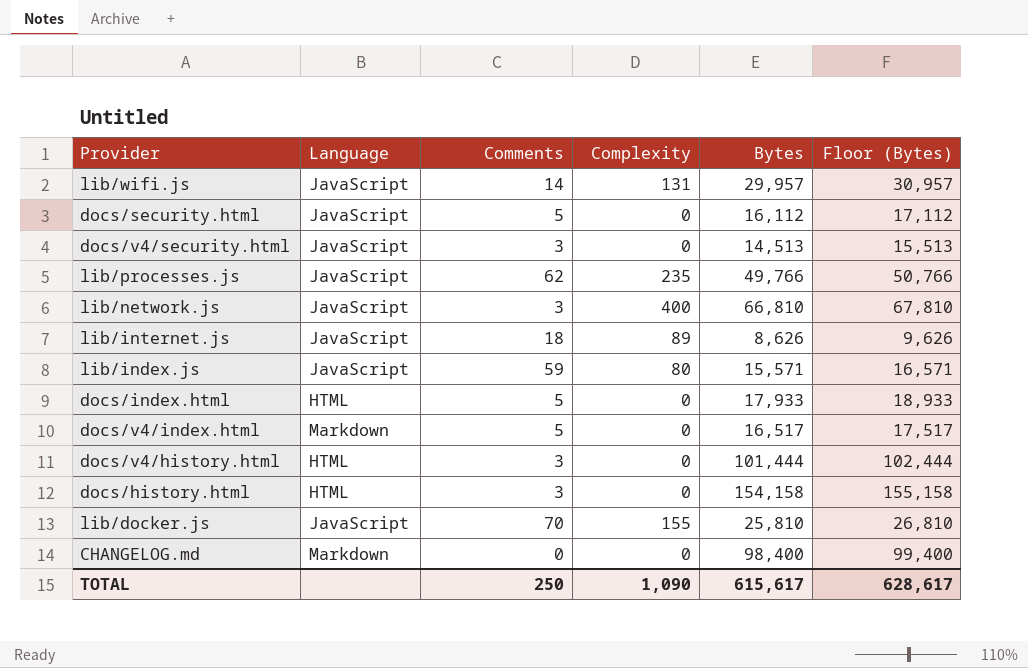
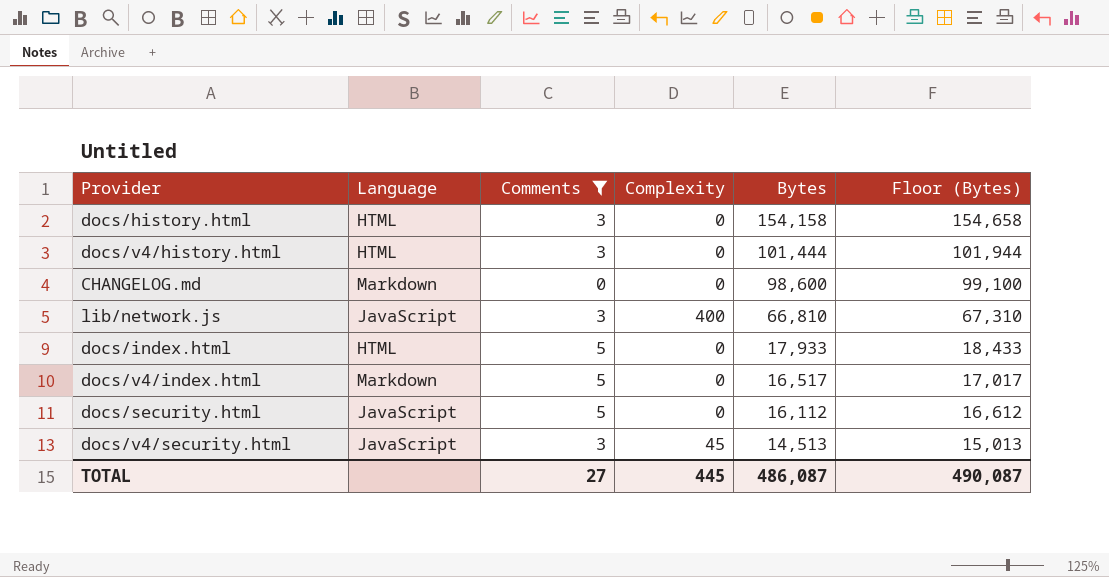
filter: none -> Comments <= 5
row order: none -> Bytes descending
column Floor (Bytes) | formula: [Bytes] + 1000 -> [Bytes] + 500
CHANGELOG.md | Bytes: 98,400 -> 98,600
docs/v4/security.html | Complexity: 0 -> 45
TOTAL | Comments: 250 -> 27
TOTAL | Complexity: 1,090 -> 445
TOTAL | Bytes: 615,617 -> 486,087
TOTAL | Floor (Bytes): 628,617 -> 490,087

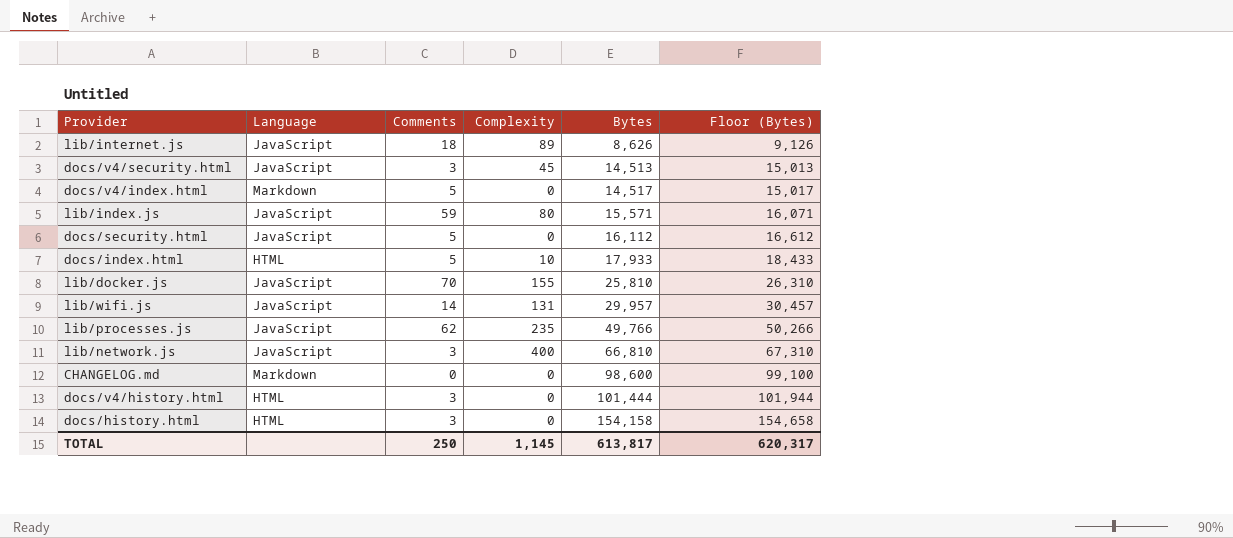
filter: Comments <= 5 -> none
row order: Bytes descending -> Bytes ascending
docs/v4/index.html | Bytes: 16,517 -> 14,517
docs/v4/index.html | Floor (Bytes): 17,017 -> 15,017
docs/index.html | Complexity: 0 -> 10
TOTAL | Comments: 27 -> 250
TOTAL | Complexity: 445 -> 1,145
TOTAL | Bytes: 486,087 -> 613,817
TOTAL | Floor (Bytes): 490,087 -> 620,317

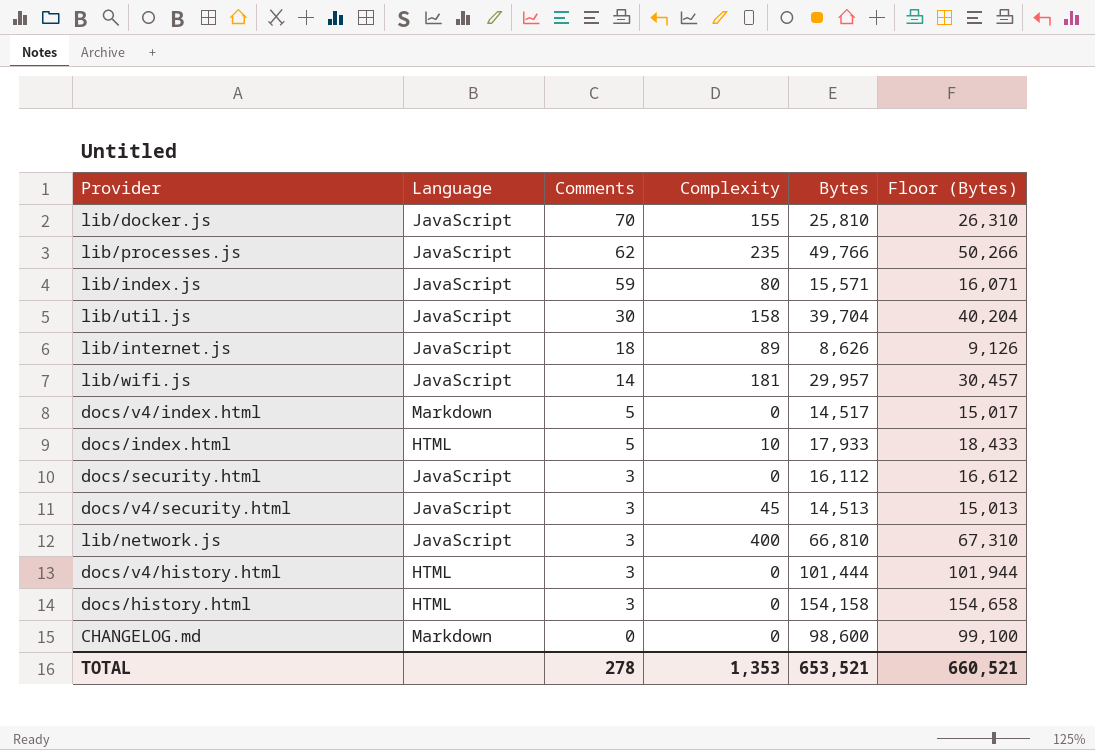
row order: Bytes ascending -> Comments descending
row lib/util.js: none -> JavaScript | 30 | 158 | 39,704 | 40,204
lib/wifi.js | Complexity: 131 -> 181
docs/security.html | Comments: 5 -> 3
TOTAL | Comments: 250 -> 278
TOTAL | Complexity: 1,145 -> 1,353
TOTAL | Bytes: 613,817 -> 653,521
TOTAL | Floor (Bytes): 620,317 -> 660,521

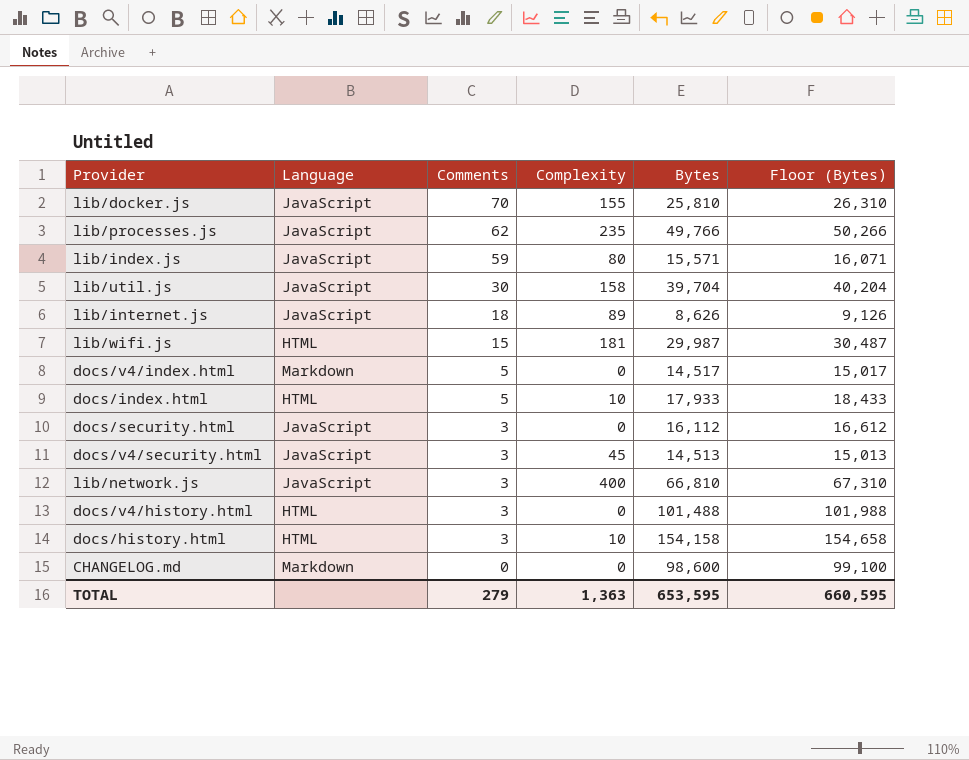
lib/wifi.js | Language: JavaScript -> HTML
lib/wifi.js | Comments: 14 -> 15
lib/wifi.js | Bytes: 29,957 -> 29,987
lib/wifi.js | Floor (Bytes): 30,457 -> 30,487
docs/v4/history.html | Bytes: 101,444 -> 101,488
docs/v4/history.html | Floor (Bytes): 101,944 -> 101,988
docs/history.html | Complexity: 0 -> 10
TOTAL | Comments: 278 -> 279
TOTAL | Complexity: 1,353 -> 1,363
TOTAL | Bytes: 653,521 -> 653,595
TOTAL | Floor (Bytes): 660,521 -> 660,595

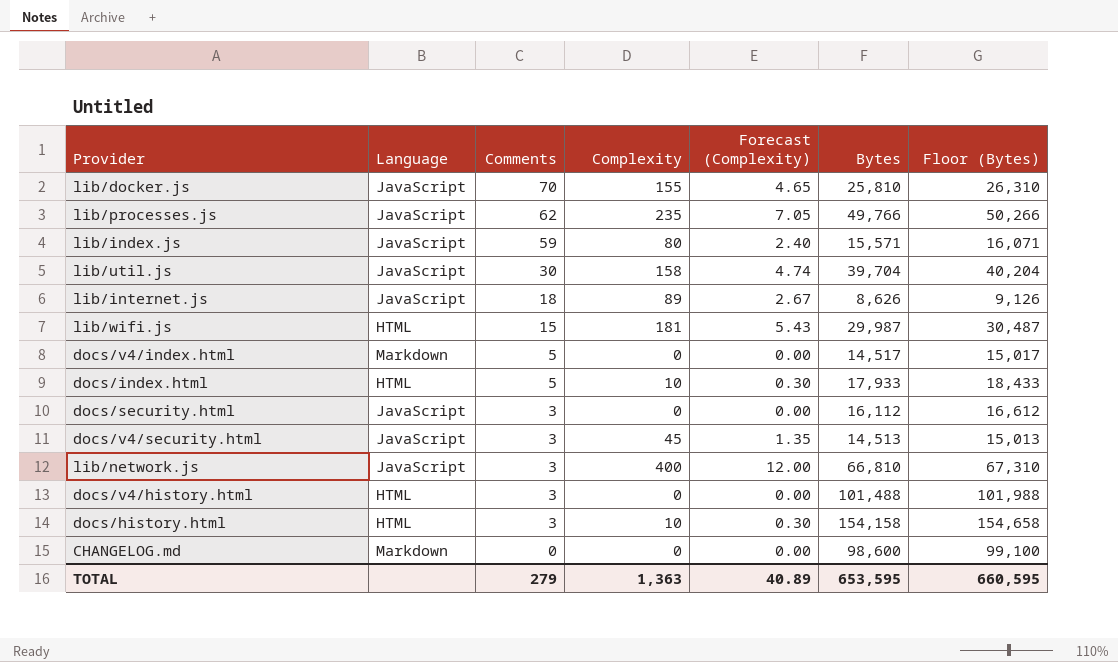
column Forecast (Complexity) | formula: none -> [Complexity] * 0.03

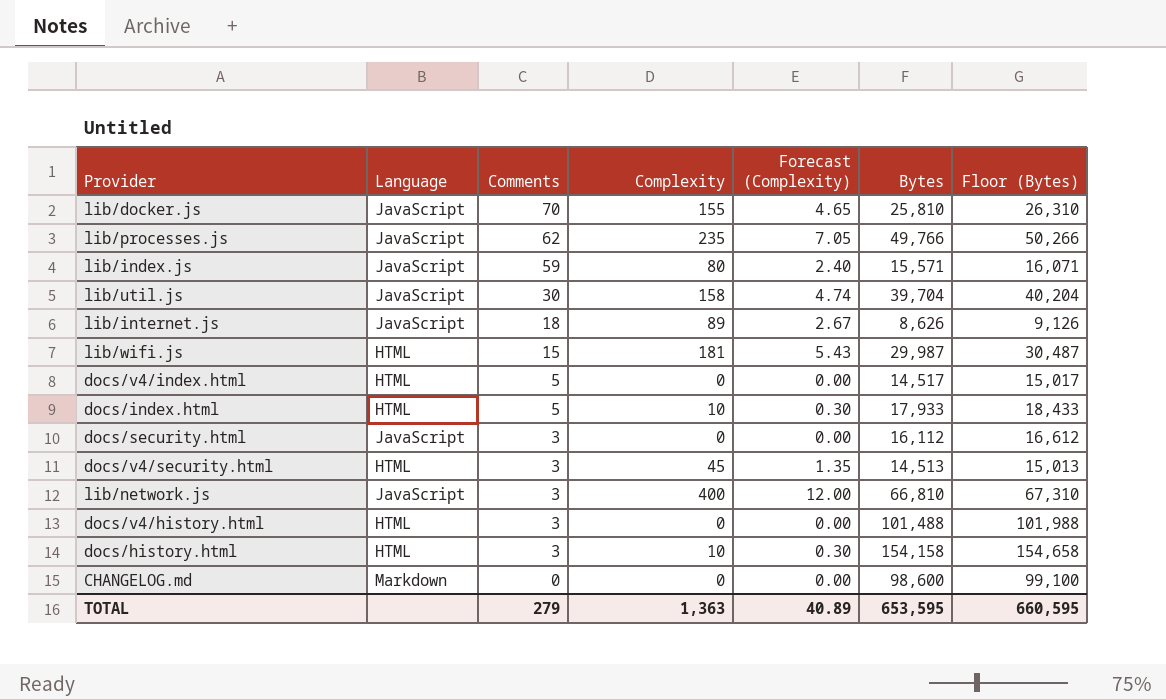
docs/v4/index.html | Language: Markdown -> HTML
docs/v4/security.html | Language: JavaScript -> HTML

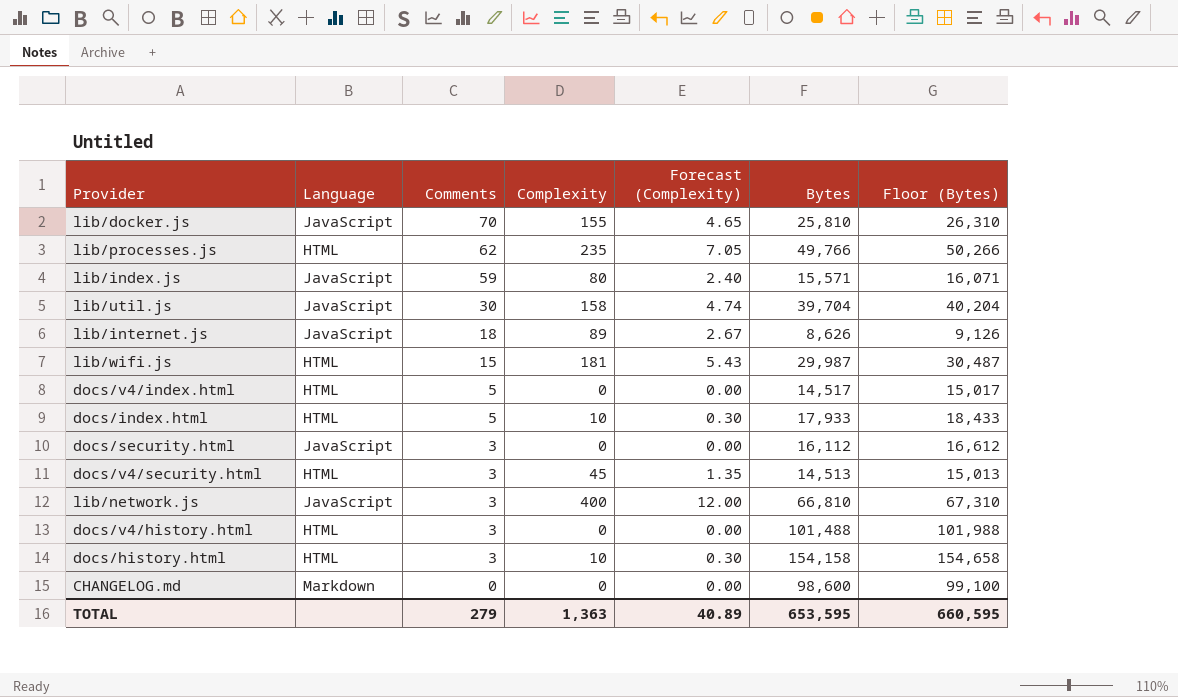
lib/processes.js | Language: JavaScript -> HTML

